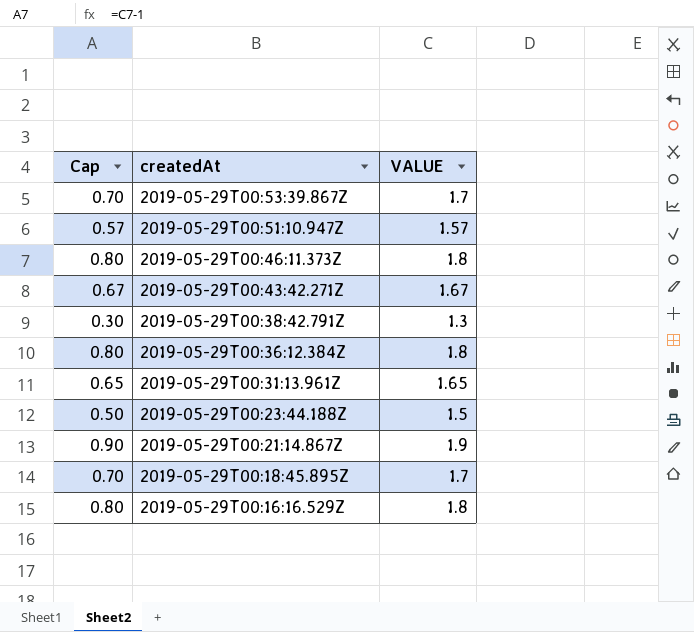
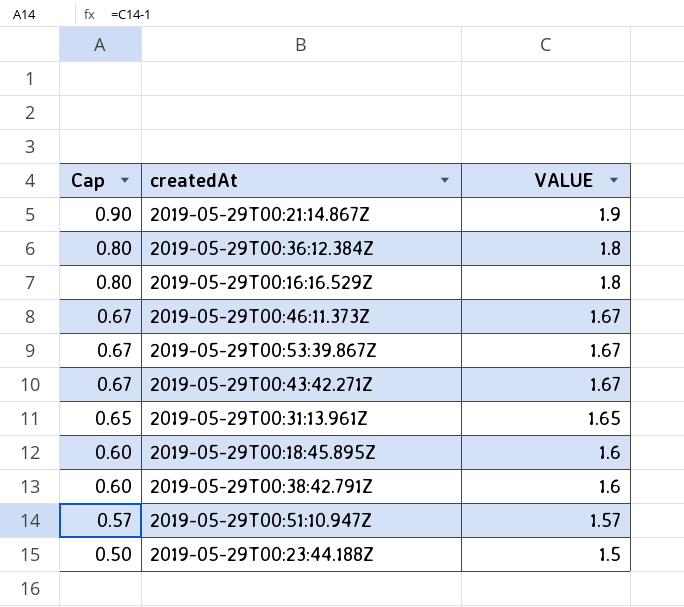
row order: createdAt descending -> Cap descending
2019-05-29T00:46:11.373Z | Cap: 0.80 -> 0.67
2019-05-29T00:46:11.373Z | VALUE: 1.8 -> 1.67
2019-05-29T00:53:39.867Z | Cap: 0.70 -> 0.67
2019-05-29T00:53:39.867Z | VALUE: 1.7 -> 1.67
2019-05-29T00:18:45.895Z | Cap: 0.70 -> 0.60
2019-05-29T00:18:45.895Z | VALUE: 1.7 -> 1.6
2019-05-29T00:38:42.791Z | Cap: 0.30 -> 0.60
2019-05-29T00:38:42.791Z | VALUE: 1.3 -> 1.6

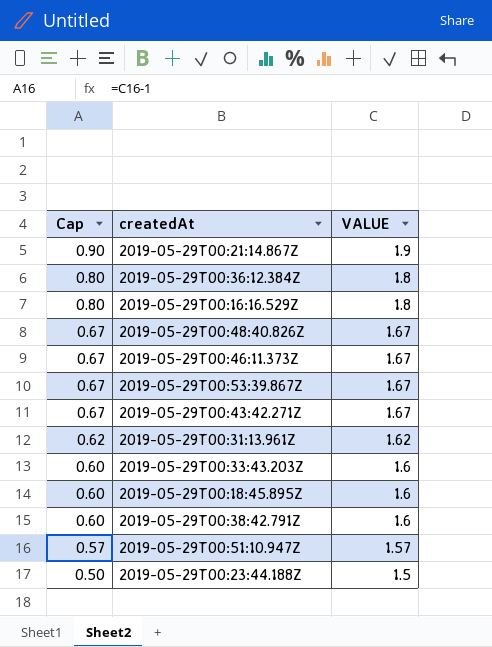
row 2019-05-29T00:48:40.826Z: none -> 0.67 | 1.67
2019-05-29T00:31:13.961Z | Cap: 0.65 -> 0.62
2019-05-29T00:31:13.961Z | VALUE: 1.65 -> 1.62
row 2019-05-29T00:33:43.203Z: none -> 0.60 | 1.6

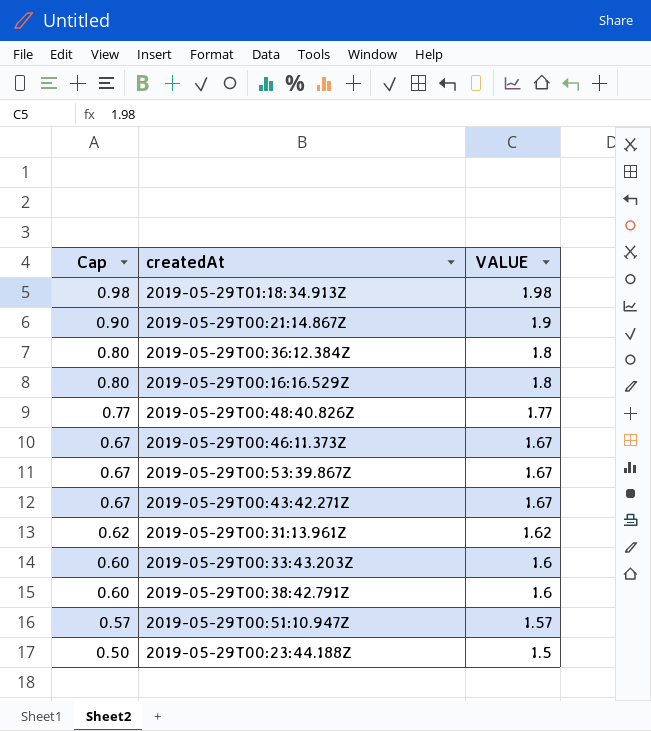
row 2019-05-29T00:18:45.895Z: 0.60 | 1.6 -> none
row 2019-05-29T01:18:34.913Z: none -> 0.98 | 1.98
2019-05-29T00:48:40.826Z | Cap: 0.67 -> 0.77
2019-05-29T00:48:40.826Z | VALUE: 1.67 -> 1.77

